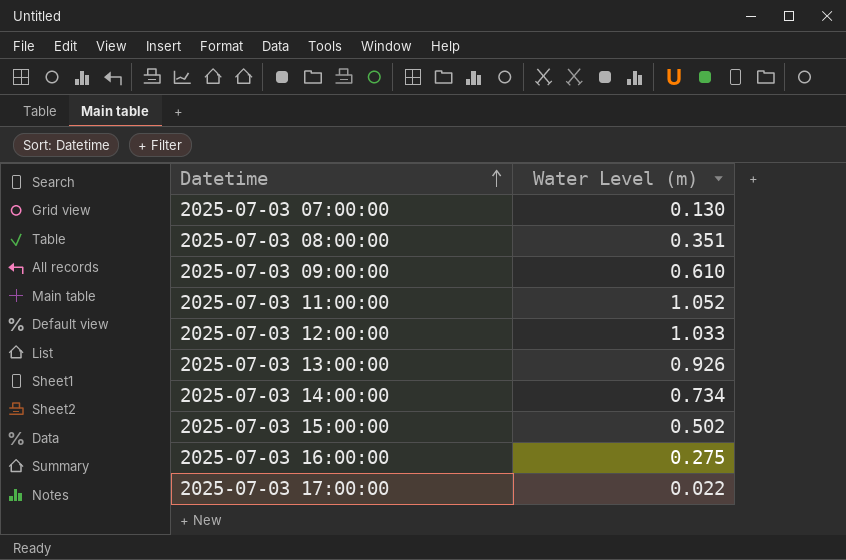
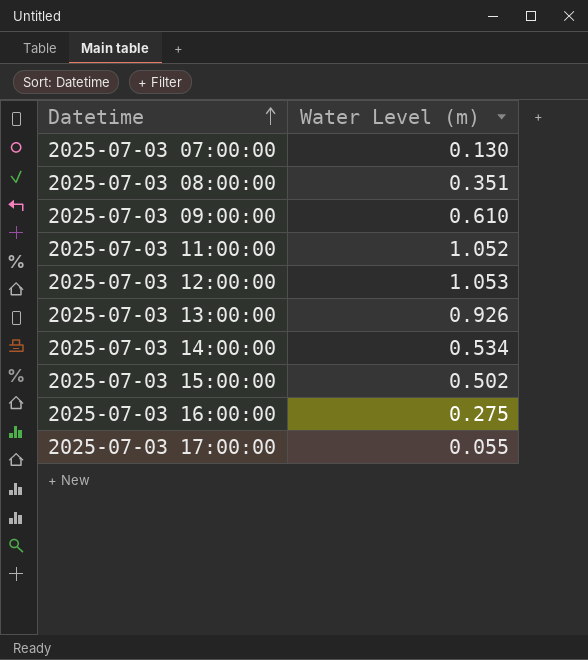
2025-07-03 12:00:00 | Water Level (m): 1.033 -> 1.053
2025-07-03 14:00:00 | Water Level (m): 0.734 -> 0.534
2025-07-03 17:00:00 | Water Level (m): 0.022 -> 0.055

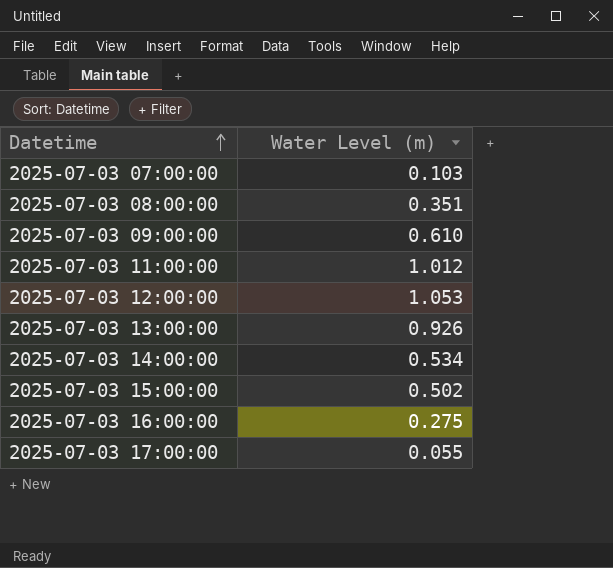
2025-07-03 07:00:00 | Water Level (m): 0.130 -> 0.103
2025-07-03 11:00:00 | Water Level (m): 1.052 -> 1.012

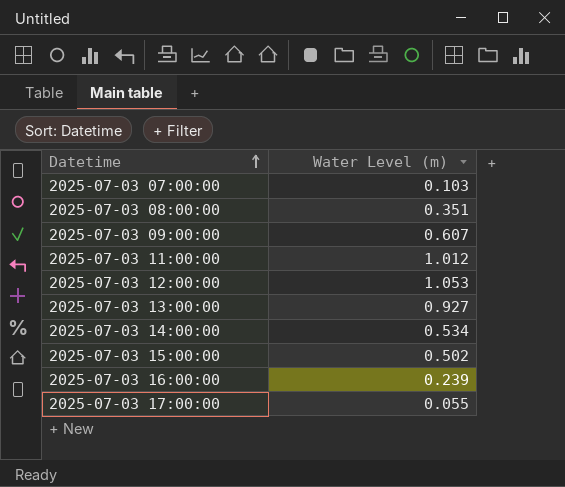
2025-07-03 09:00:00 | Water Level (m): 0.610 -> 0.607
2025-07-03 13:00:00 | Water Level (m): 0.926 -> 0.927
2025-07-03 16:00:00 | Water Level (m): 0.275 -> 0.239

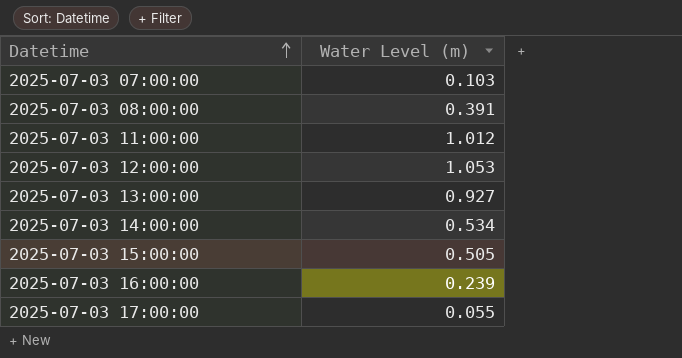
row 2025-07-03 09:00:00: 0.607 -> none
2025-07-03 08:00:00 | Water Level (m): 0.351 -> 0.391
2025-07-03 15:00:00 | Water Level (m): 0.502 -> 0.505

